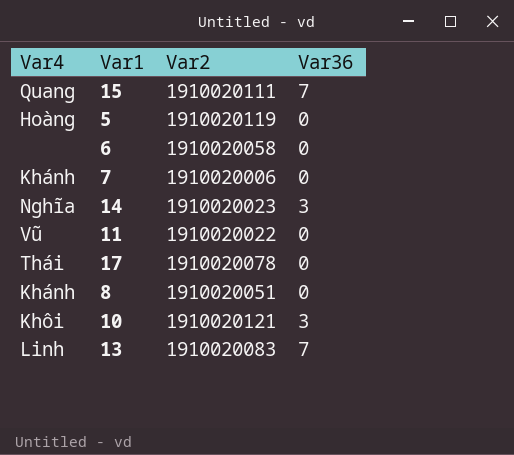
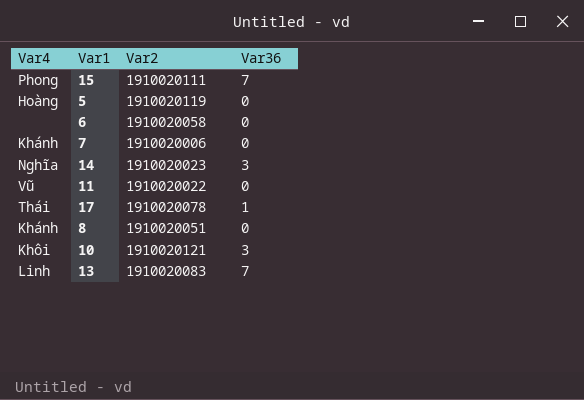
15 | Var4: Quang -> Phong
17 | Var36: 0 -> 1

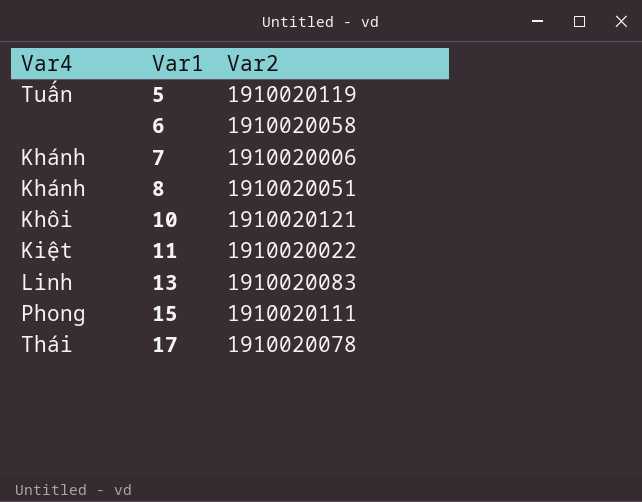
row order: none -> Var1 ascending
column Var36 | position: 4 -> none
row 14: Nghĩa | 1910020023 | 3 -> none
5 | Var4: Hoàng -> Tuấn
11 | Var4: Vũ -> Kiệt

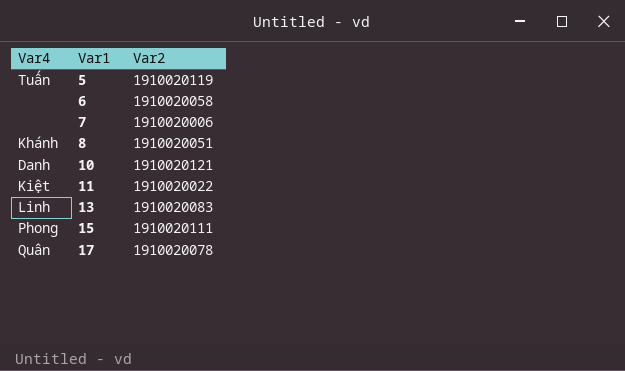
7 | Var4: Khánh -> none
10 | Var4: Khôi -> Danh
17 | Var4: Thái -> Quân

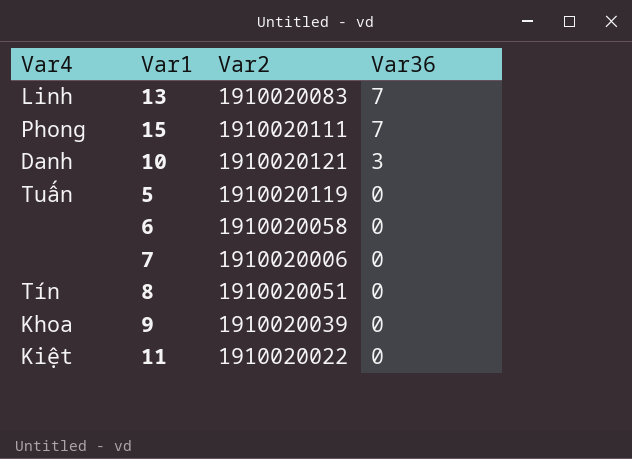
row order: Var1 ascending -> Var36 descending
column Var36 | position: none -> 4
row 17: Quân | 1910020078 -> none
8 | Var4: Khánh -> Tín
row 9: none -> Khoa | 1910020039 | 0

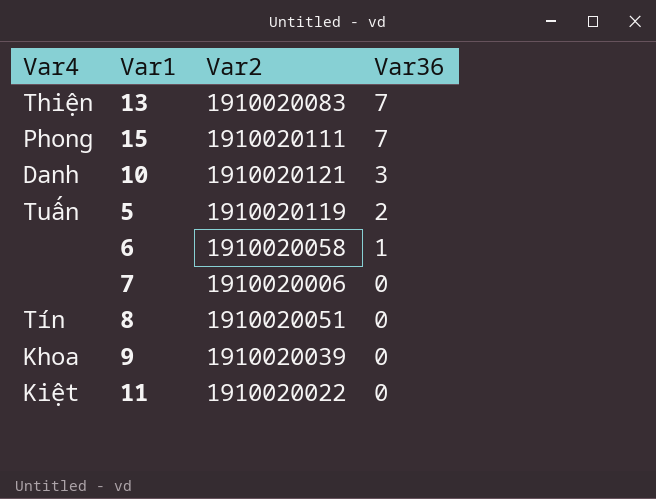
13 | Var4: Linh -> Thiện
5 | Var36: 0 -> 2
6 | Var36: 0 -> 1

